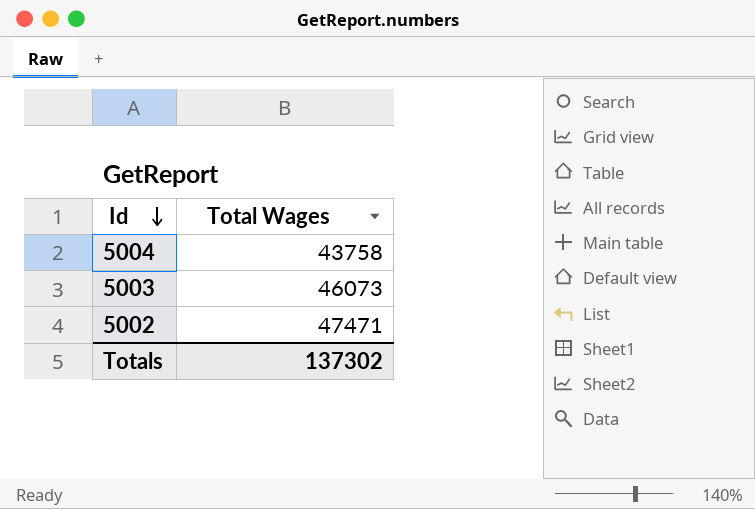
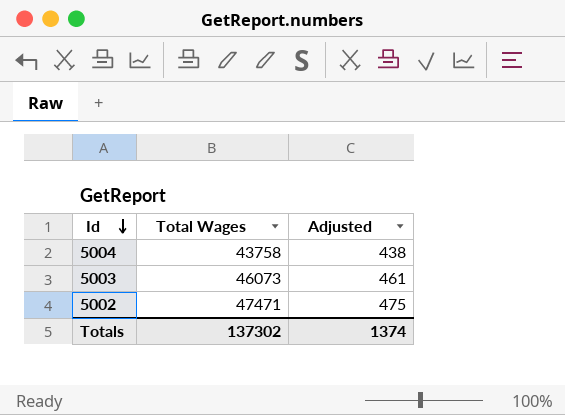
column Adjusted | formula: none -> [Total Wages] * 0.01

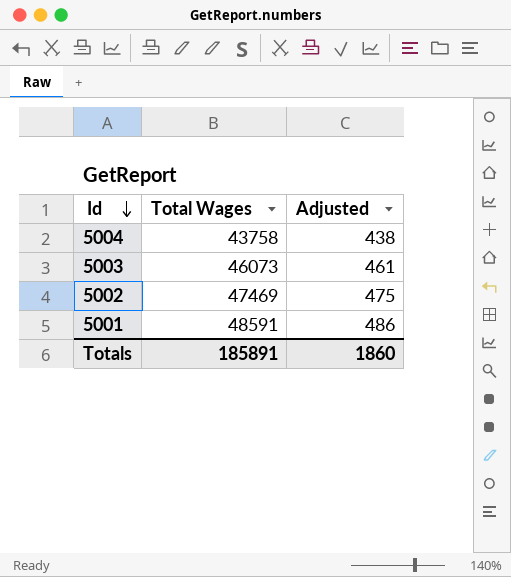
5002 | Total Wages: 47471 -> 47469
row 5001: none -> 48591 | 486
Totals | Total Wages: 137302 -> 185891
Totals | Adjusted: 1374 -> 1860

